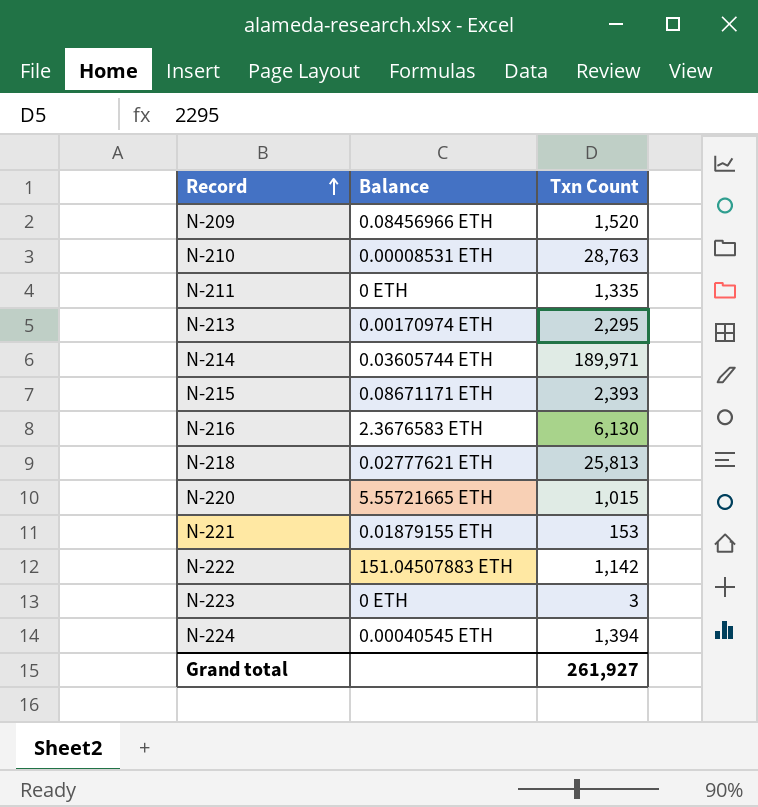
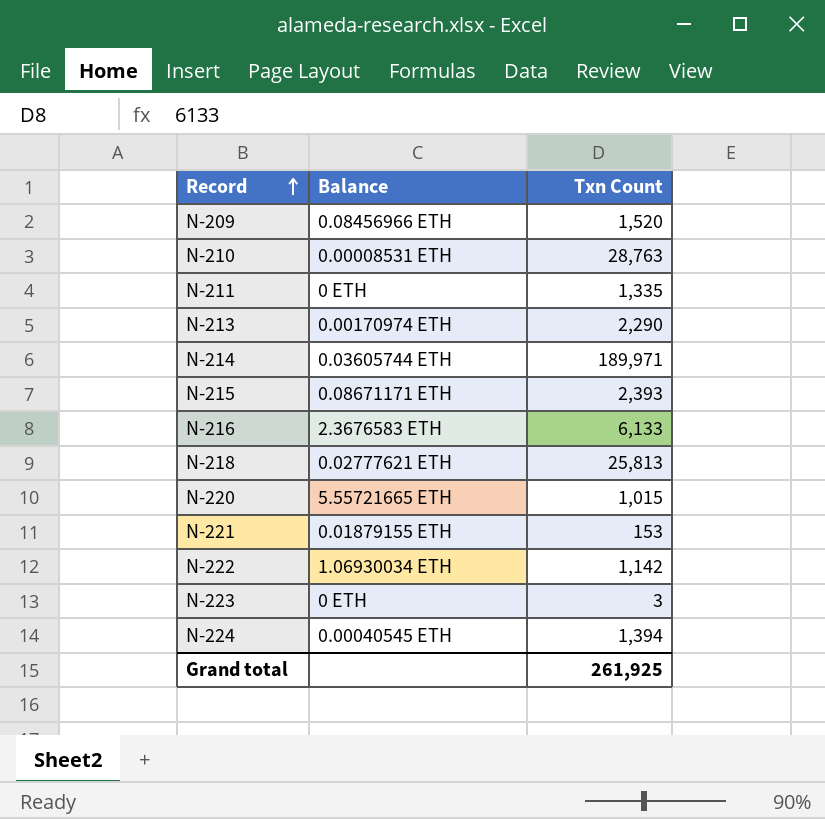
N-213 | Txn Count: 2,295 -> 2,290
N-216 | Txn Count: 6,130 -> 6,133
N-222 | Balance: 151.04507883 ETH -> 1.06930034 ETH
Grand total | Txn Count: 261,927 -> 261,925

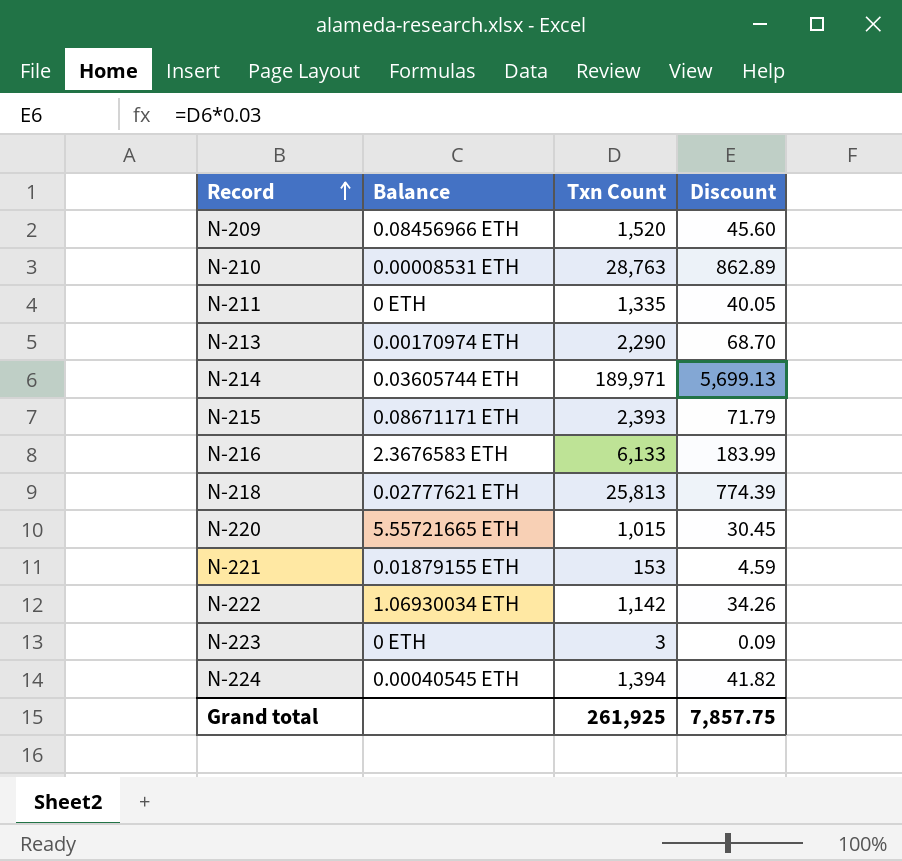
column Discount | formula: none -> [Txn Count] * 0.03

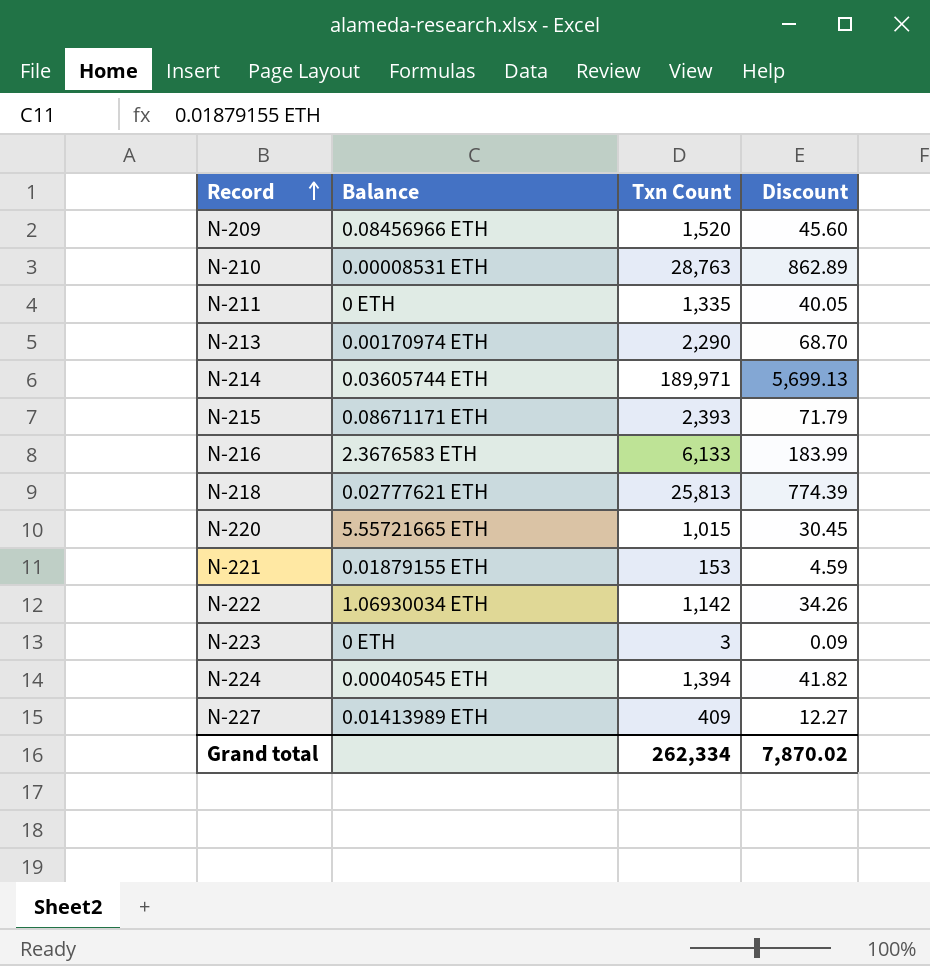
row N-227: none -> 0.01413989 ETH | 409 | 12.27
Grand total | Txn Count: 261,925 -> 262,334
Grand total | Discount: 7,857.75 -> 7,870.02

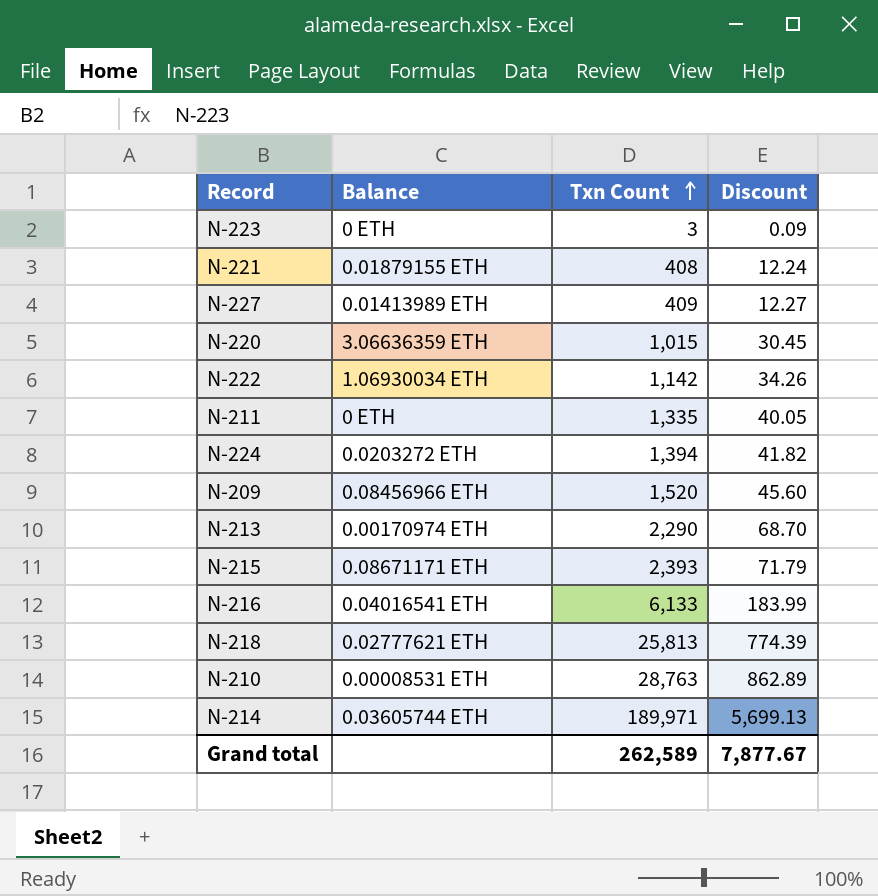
row order: Record ascending -> Txn Count ascending
N-221 | Txn Count: 153 -> 408
N-221 | Discount: 4.59 -> 12.24
N-220 | Balance: 5.55721665 ETH -> 3.06636359 ETH
N-224 | Balance: 0.00040545 ETH -> 0.0203272 ETH
N-216 | Balance: 2.3676583 ETH -> 0.04016541 ETH
Grand total | Txn Count: 262,334 -> 262,589
Grand total | Discount: 7,870.02 -> 7,877.67

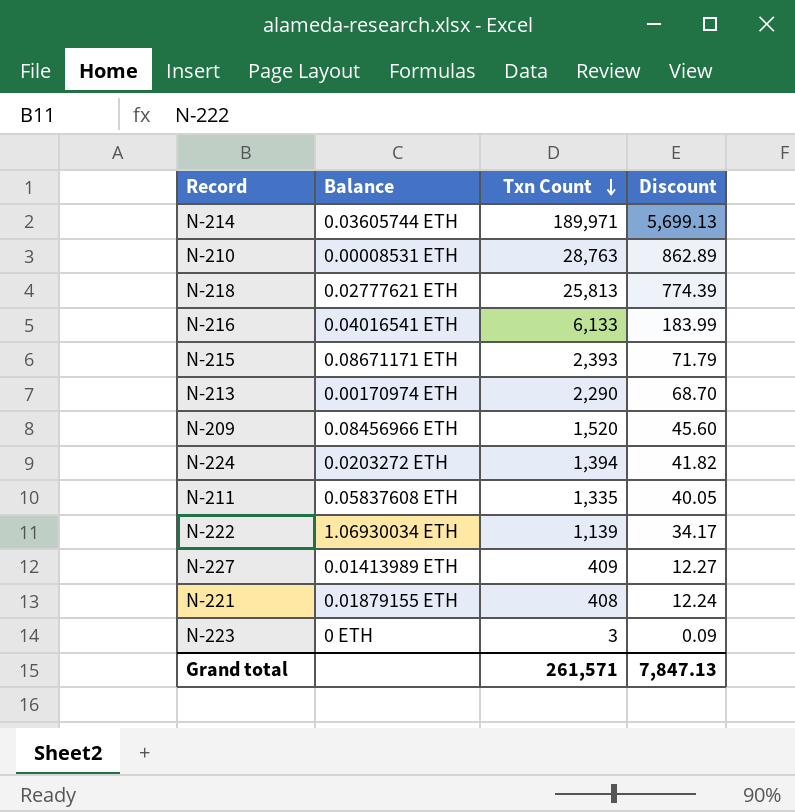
row order: Txn Count ascending -> Txn Count descending
row N-220: 3.06636359 ETH | 1,015 | 30.45 -> none
N-211 | Balance: 0 ETH -> 0.05837608 ETH
N-222 | Txn Count: 1,142 -> 1,139
N-222 | Discount: 34.26 -> 34.17
Grand total | Txn Count: 262,589 -> 261,571
Grand total | Discount: 7,877.67 -> 7,847.13

